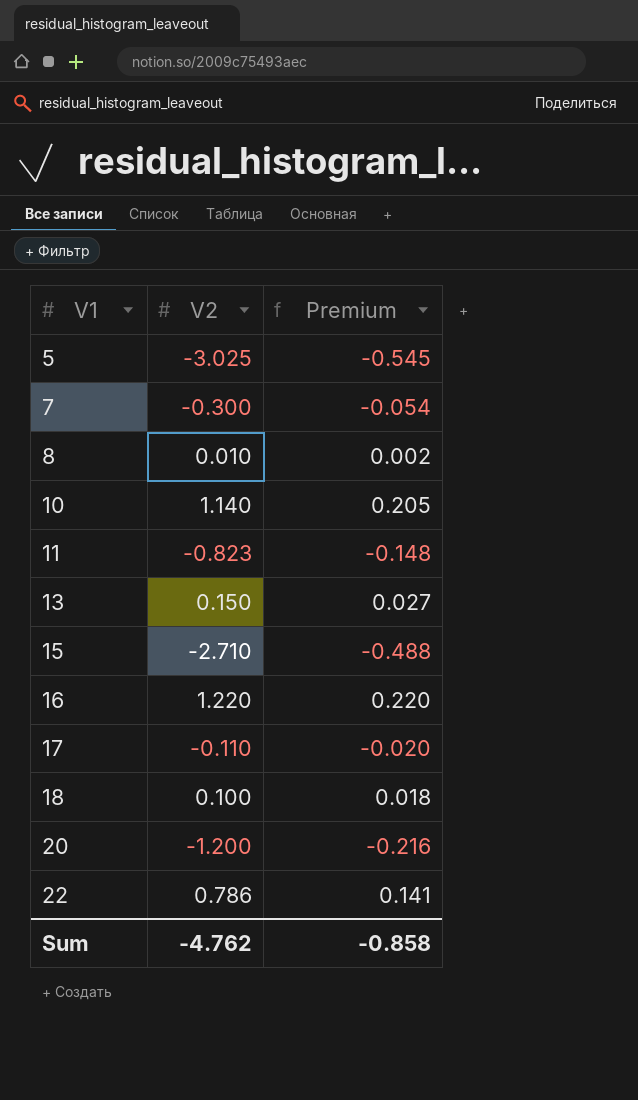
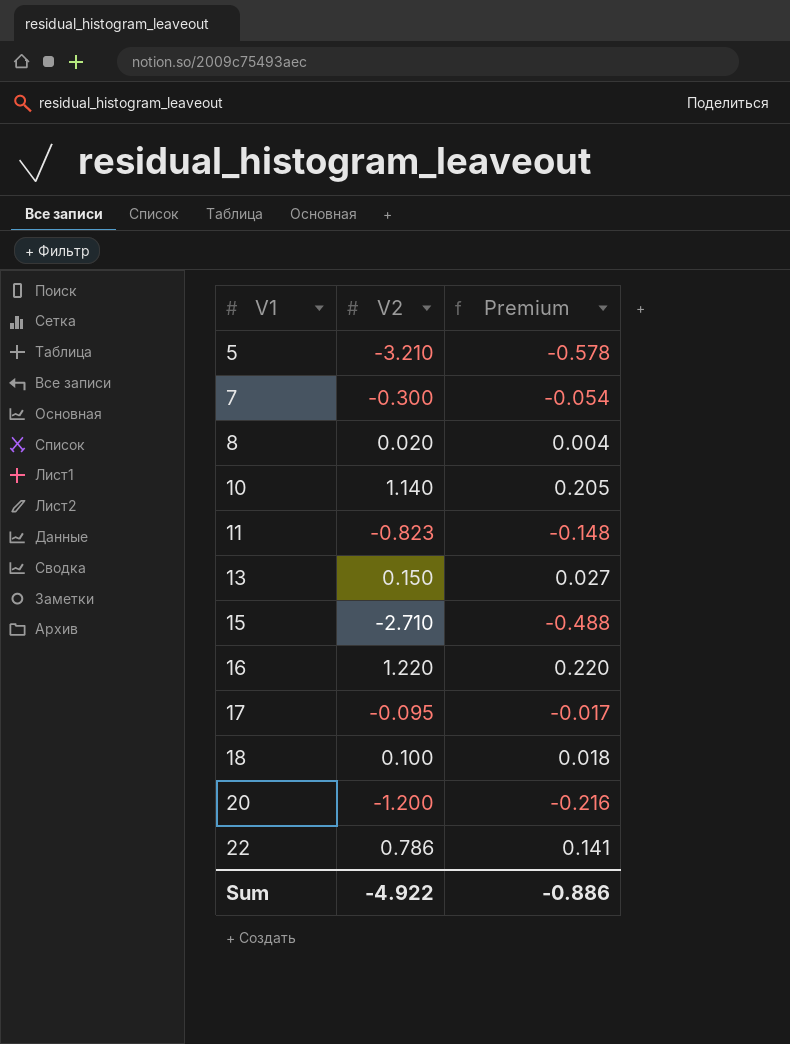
5 | V2: -3.025 -> -3.210
5 | Premium: -0.545 -> -0.578
8 | V2: 0.010 -> 0.020
8 | Premium: 0.002 -> 0.004
17 | V2: -0.110 -> -0.095
17 | Premium: -0.020 -> -0.017
Sum | V2: -4.762 -> -4.922
Sum | Premium: -0.858 -> -0.886

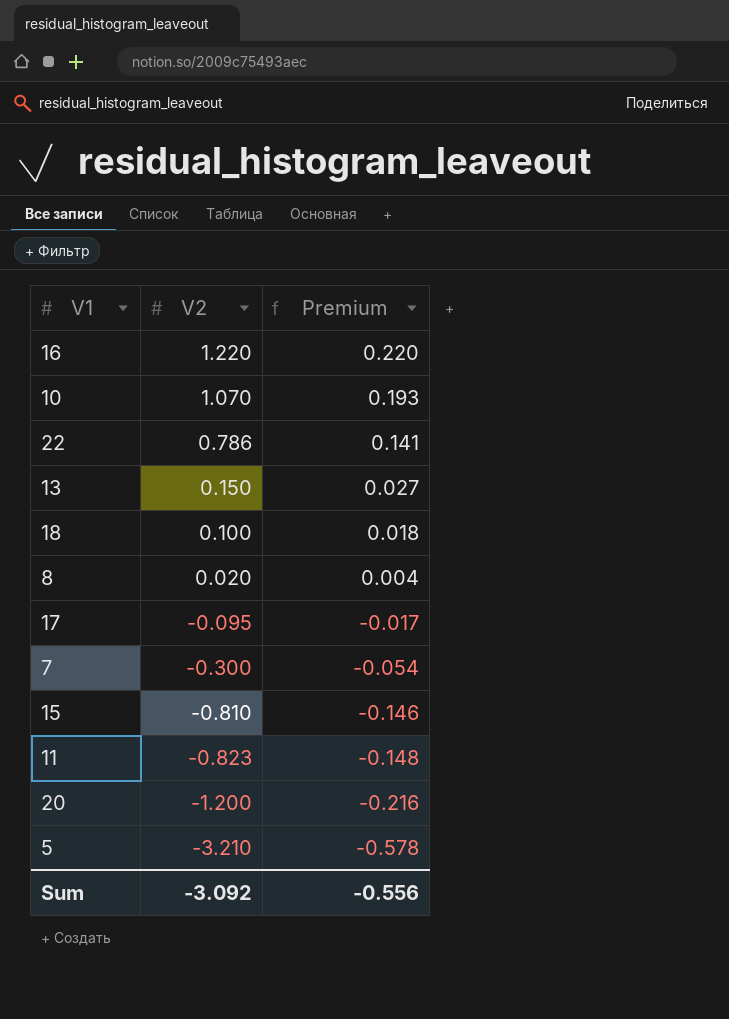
row order: V1 ascending -> V2 descending
10 | V2: 1.140 -> 1.070
10 | Premium: 0.205 -> 0.193
15 | V2: -2.710 -> -0.810
15 | Premium: -0.488 -> -0.146
Sum | V2: -4.922 -> -3.092
Sum | Premium: -0.886 -> -0.556

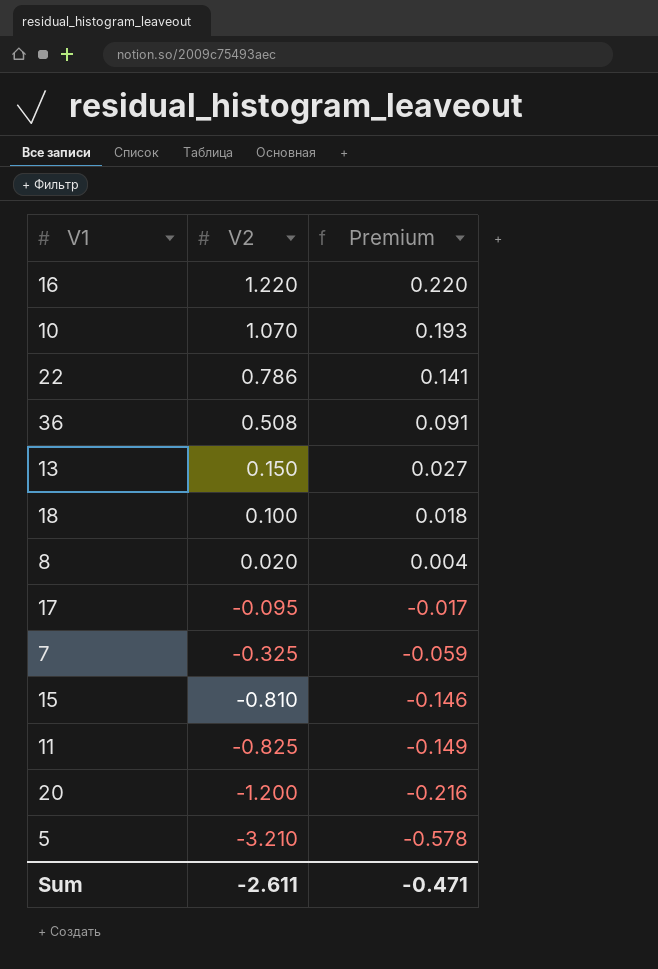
row 36: none -> 0.508 | 0.091
7 | V2: -0.300 -> -0.325
7 | Premium: -0.054 -> -0.059
11 | V2: -0.823 -> -0.825
11 | Premium: -0.148 -> -0.149
Sum | V2: -3.092 -> -2.611
Sum | Premium: -0.556 -> -0.471

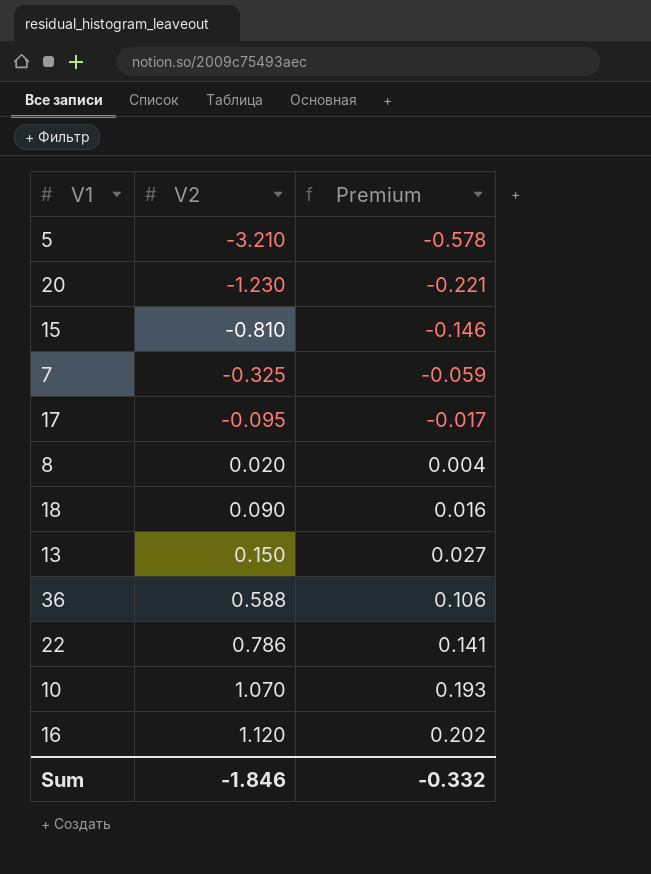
row order: V2 descending -> V2 ascending
row 11: -0.825 | -0.149 -> none
20 | V2: -1.200 -> -1.230
20 | Premium: -0.216 -> -0.221
18 | V2: 0.100 -> 0.090
18 | Premium: 0.018 -> 0.016
36 | V2: 0.508 -> 0.588
36 | Premium: 0.091 -> 0.106
16 | V2: 1.220 -> 1.120
16 | Premium: 0.220 -> 0.202
Sum | V2: -2.611 -> -1.846
Sum | Premium: -0.471 -> -0.332

